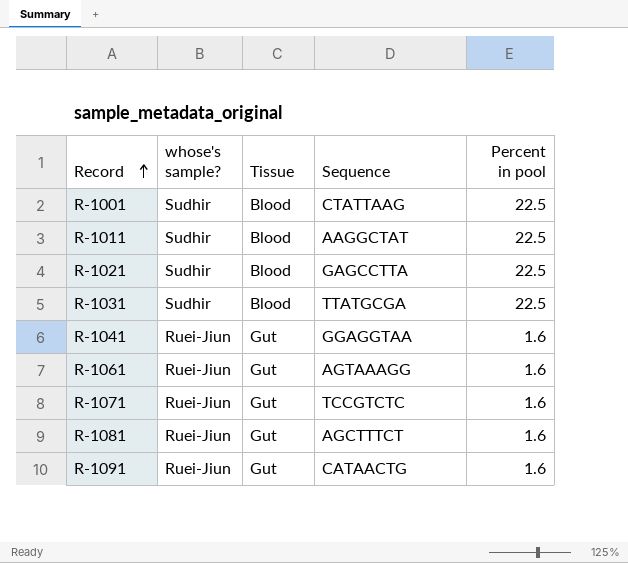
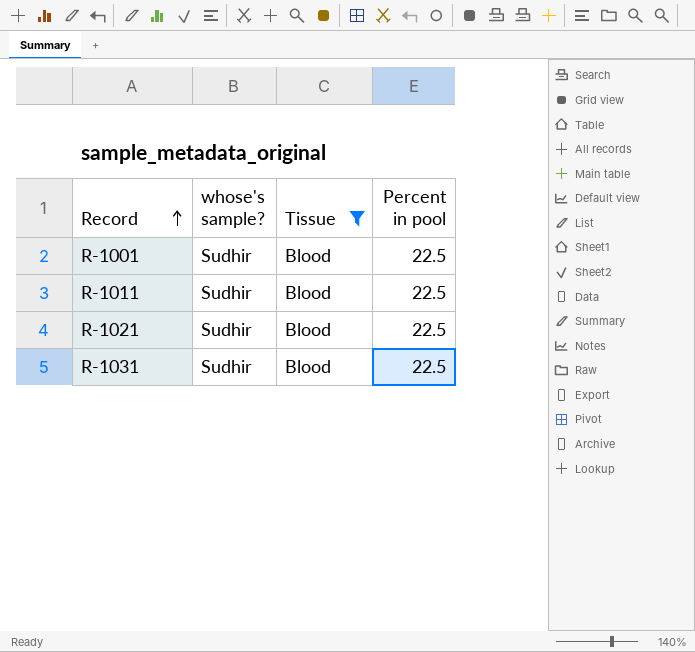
filter: none -> Tissue = Blood
column Sequence | position: 4 -> none

